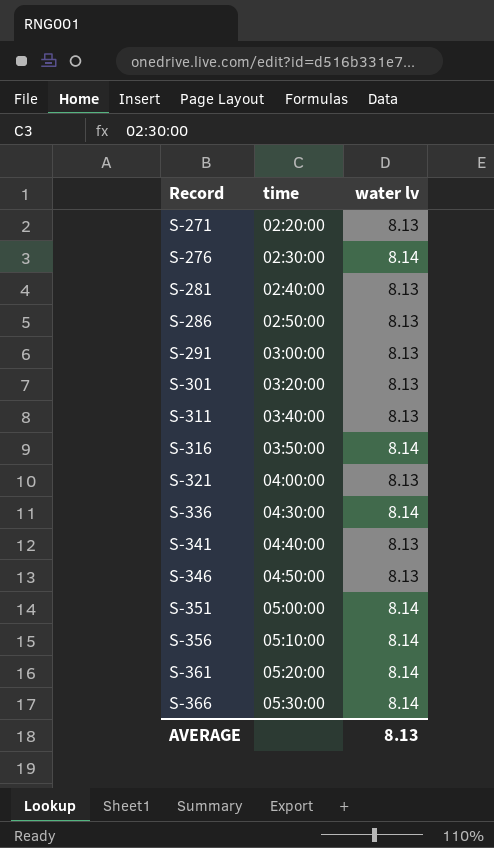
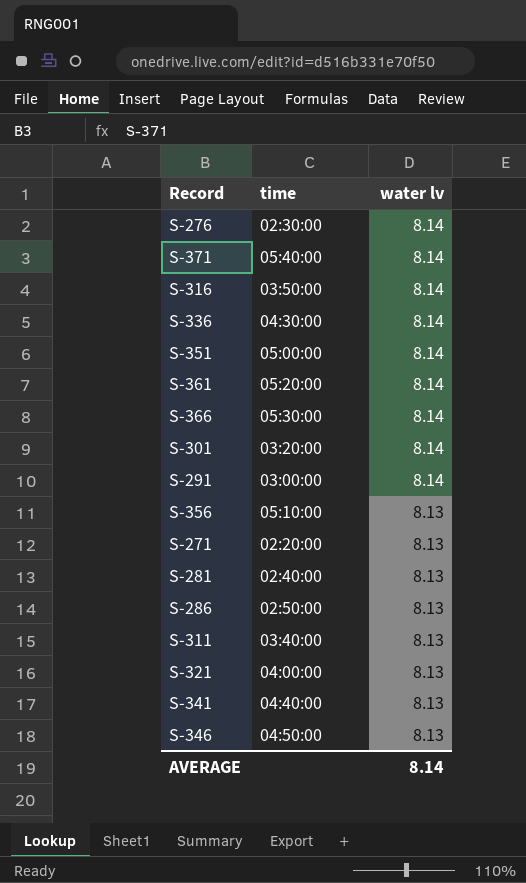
row order: Record ascending -> water lv descending
row S-371: none -> 05:40:00 | 8.14
S-301 | water lv: 8.13 -> 8.14
S-291 | water lv: 8.13 -> 8.14
S-356 | water lv: 8.14 -> 8.13
AVERAGE | water lv: 8.13 -> 8.14

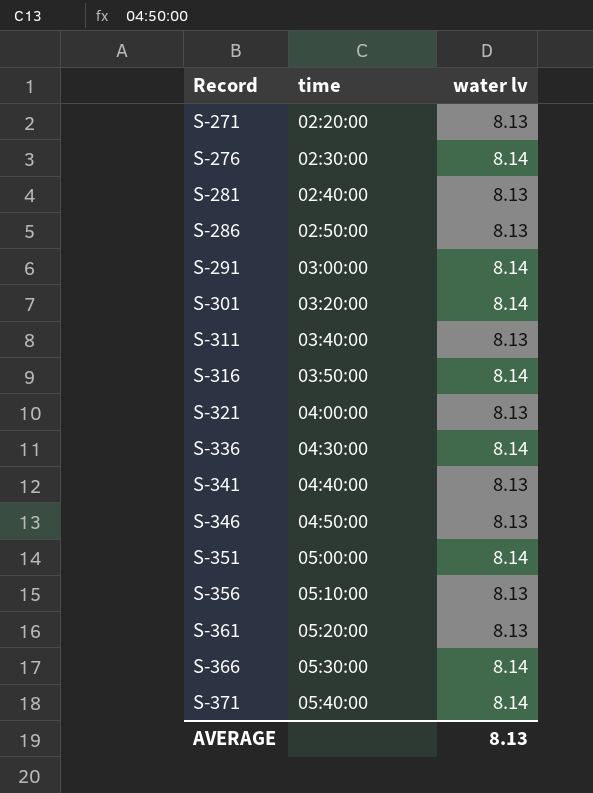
row order: water lv descending -> Record ascending
S-361 | water lv: 8.14 -> 8.13
AVERAGE | water lv: 8.14 -> 8.13

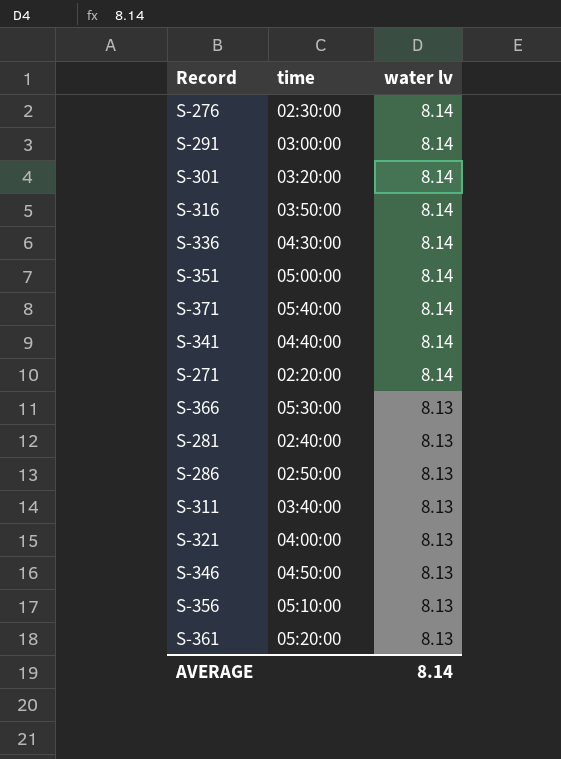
row order: Record ascending -> water lv descending
S-341 | water lv: 8.13 -> 8.14
S-271 | water lv: 8.13 -> 8.14
S-366 | water lv: 8.14 -> 8.13
AVERAGE | water lv: 8.13 -> 8.14

